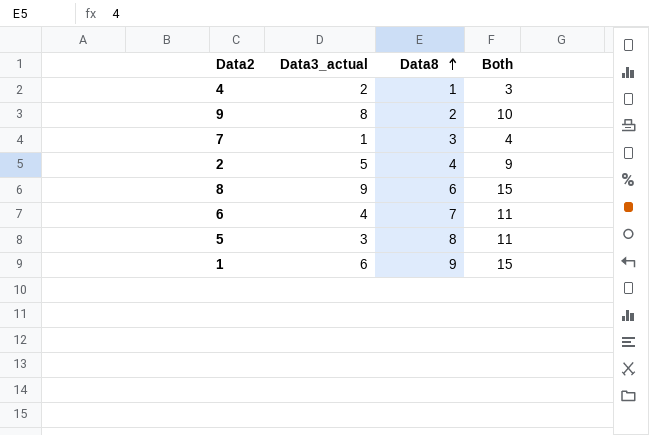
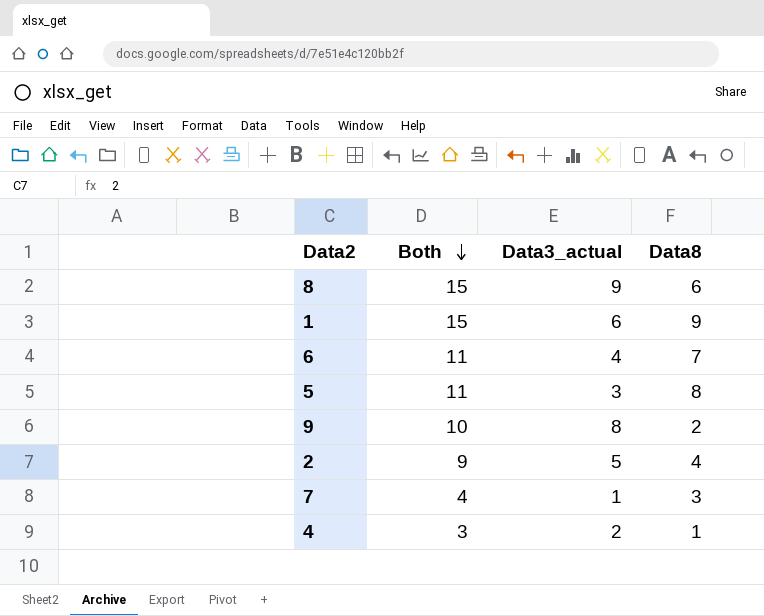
row order: Data8 ascending -> Both descending
column Both | position: 4 -> 2

